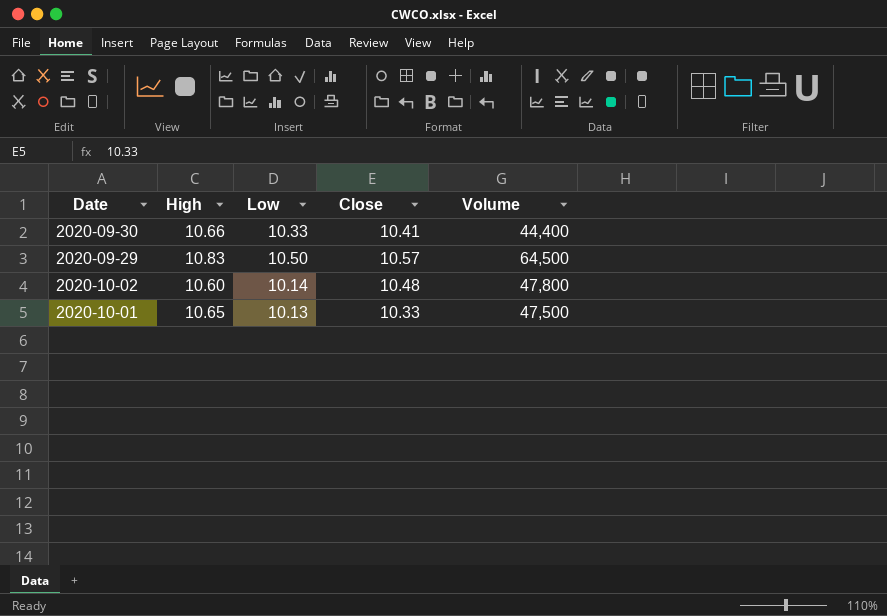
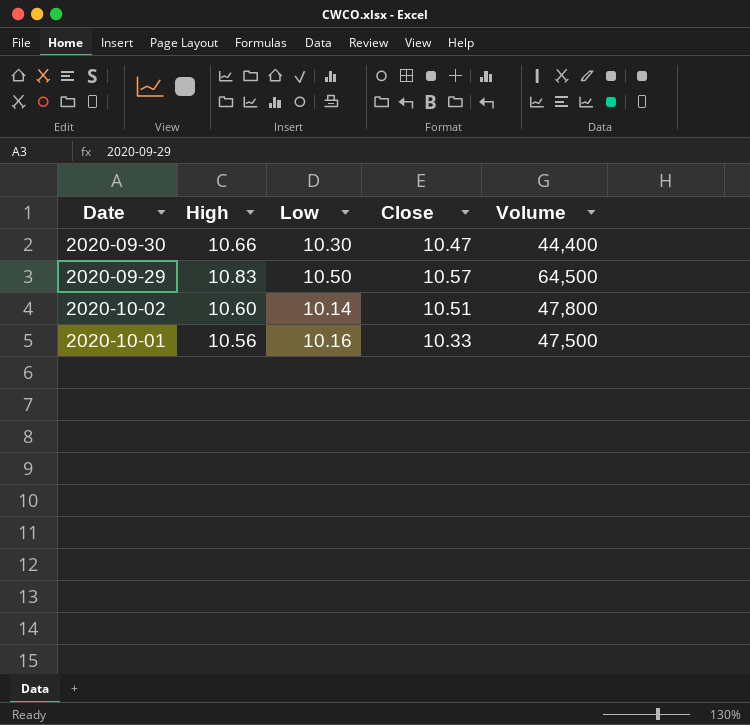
2020-09-30 | Low: 10.33 -> 10.30
2020-09-30 | Close: 10.41 -> 10.47
2020-10-02 | Close: 10.48 -> 10.51
2020-10-01 | High: 10.65 -> 10.56
2020-10-01 | Low: 10.13 -> 10.16

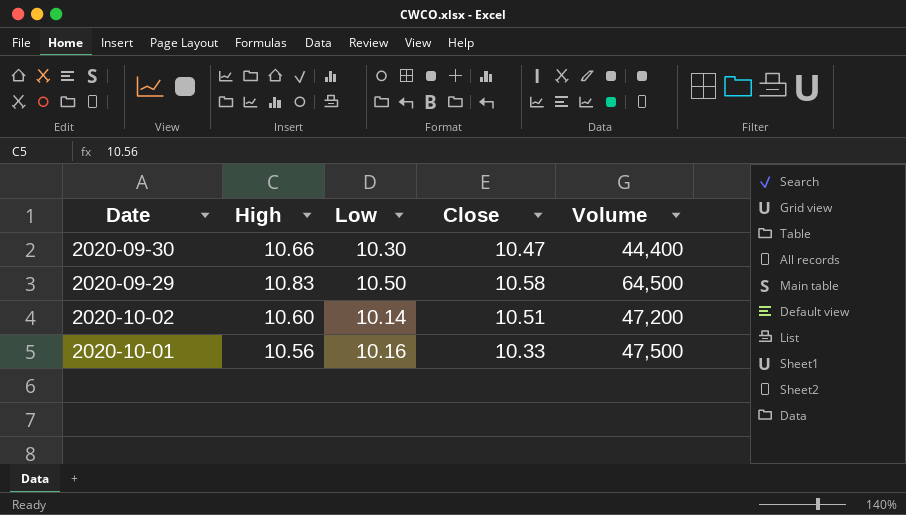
2020-09-29 | Close: 10.57 -> 10.58
2020-10-02 | Volume: 47,800 -> 47,200

